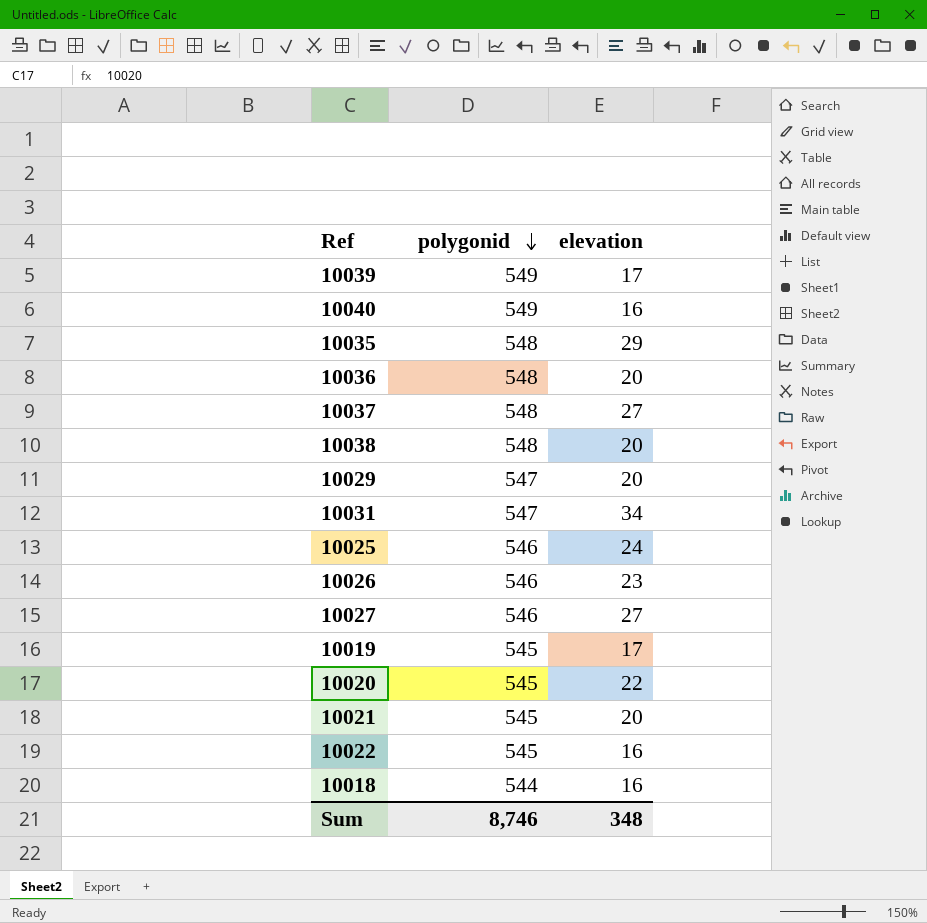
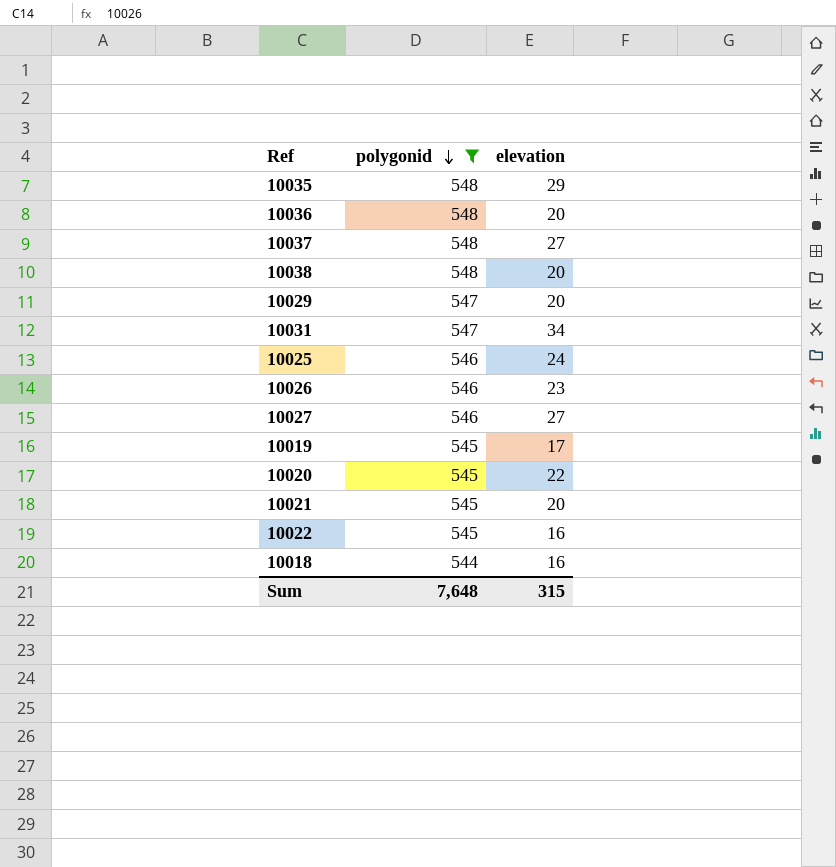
filter: none -> polygonid != 549
Sum | polygonid: 8,746 -> 7,648
Sum | elevation: 348 -> 315

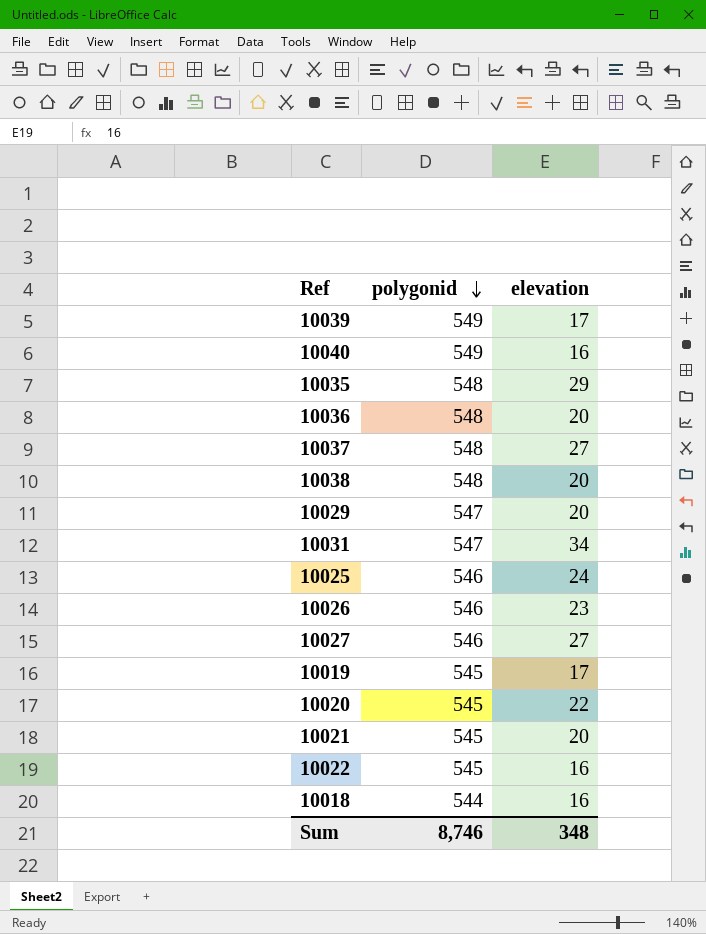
filter: polygonid != 549 -> none
Sum | polygonid: 7,648 -> 8,746
Sum | elevation: 315 -> 348

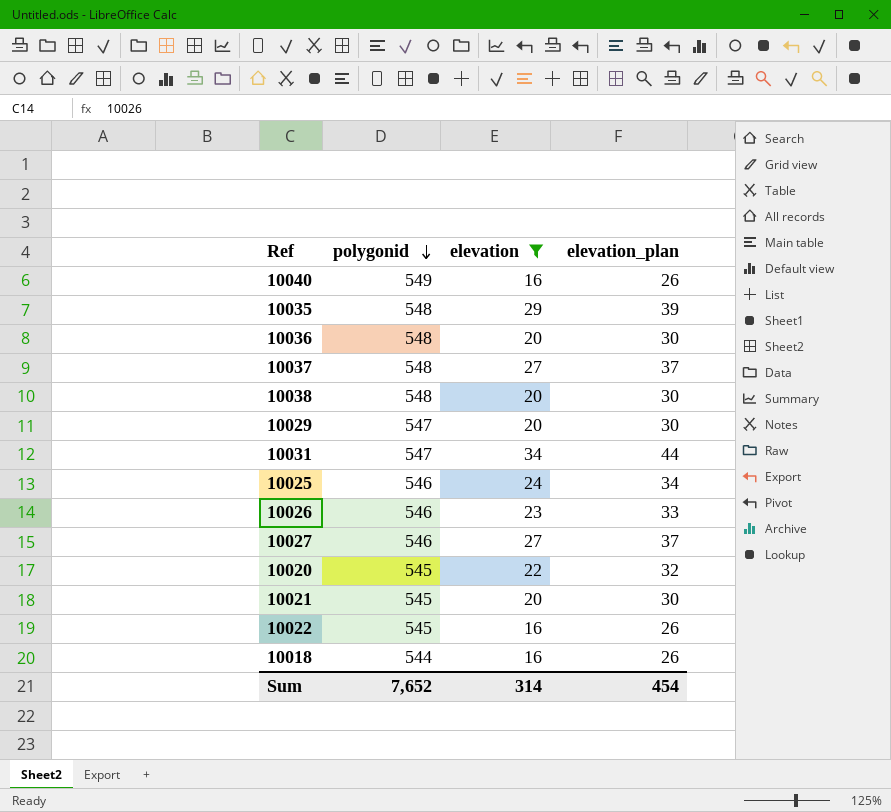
filter: none -> elevation != 17
column elevation_plan | formula: none -> [elevation] + 10
Sum | polygonid: 8,746 -> 7,652
Sum | elevation: 348 -> 314

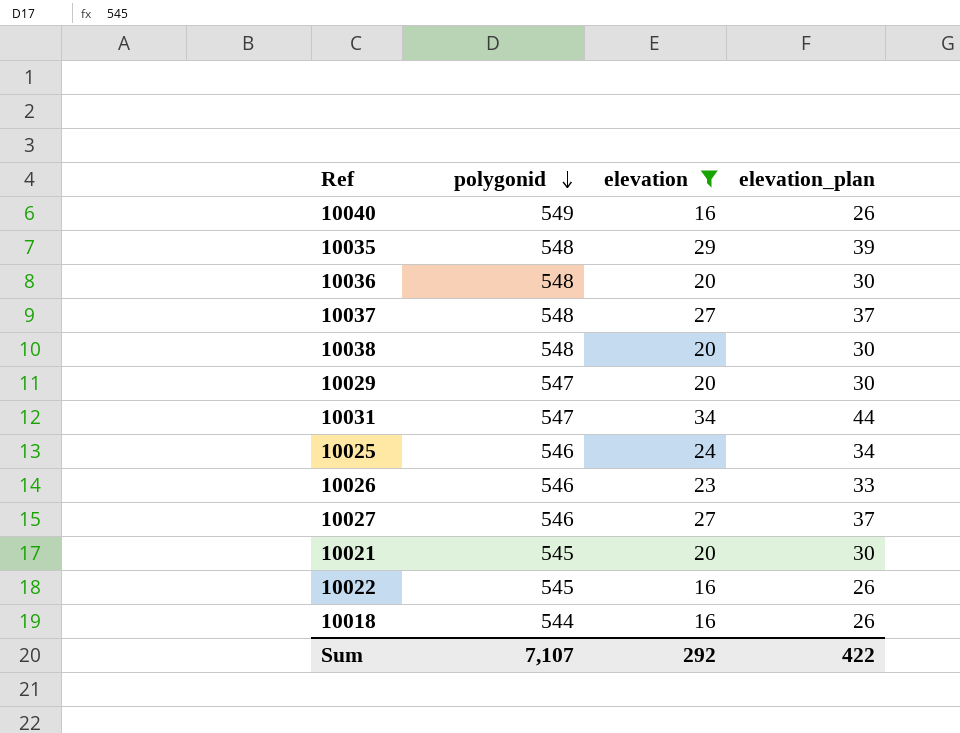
row 10020: 545 | 22 | 32 -> none
Sum | polygonid: 7,652 -> 7,107
Sum | elevation: 314 -> 292
Sum | elevation_plan: 454 -> 422

